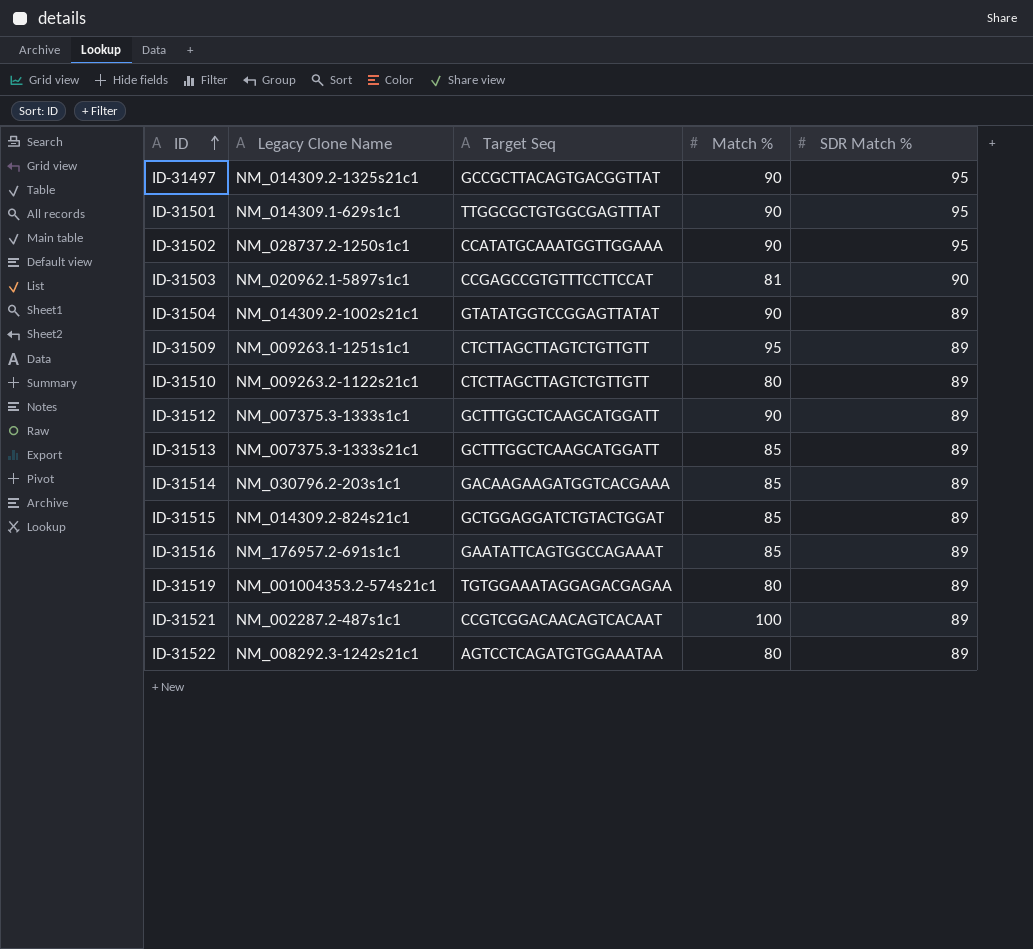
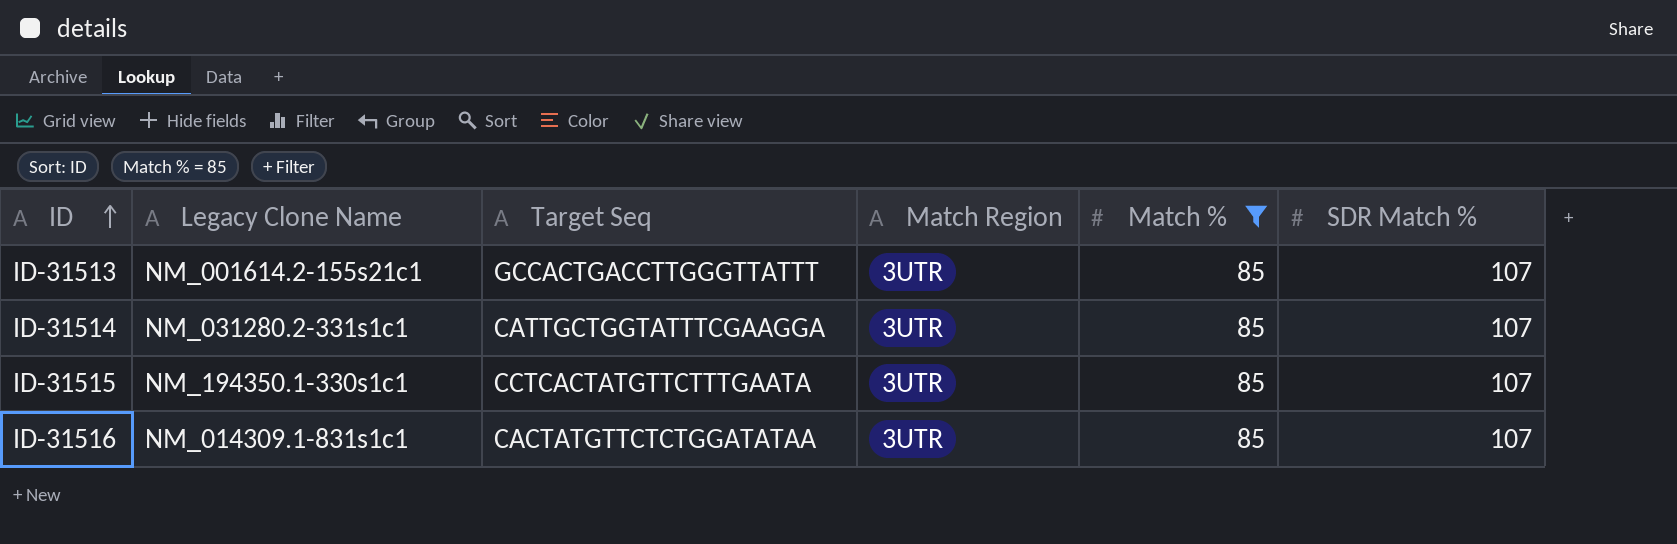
filter: none -> Match % = 85
column Match Region | position: none -> 4
ID-31513 | Legacy Clone Name: NM_007375.3-1333s21c1 -> NM_001614.2-155s21c1
ID-31513 | Target Seq: GCTTTGGCTCAAGCATGGATT -> GCCACTGACCTTGGGTTATTT
ID-31513 | SDR Match %: 89 -> 107
ID-31514 | Legacy Clone Name: NM_030796.2-203s1c1 -> NM_031280.2-331s1c1
ID-31514 | Target Seq: GACAAGAAGATGGTCACGAAA -> CATTGCTGGTATTTCGAAGGA
ID-31514 | SDR Match %: 89 -> 107
ID-31515 | Legacy Clone Name: NM_014309.2-824s21c1 -> NM_194350.1-330s1c1
ID-31515 | Target Seq: GCTGGAGGATCTGTACTGGAT -> CCTCACTATGTTCTTTGAATA
ID-31515 | SDR Match %: 89 -> 107
ID-31516 | Legacy Clone Name: NM_176957.2-691s1c1 -> NM_014309.1-831s1c1
ID-31516 | Target Seq: GAATATTCAGTGGCCAGAAAT -> CACTATGTTCTCTGGATATAA
ID-31516 | SDR Match %: 89 -> 107

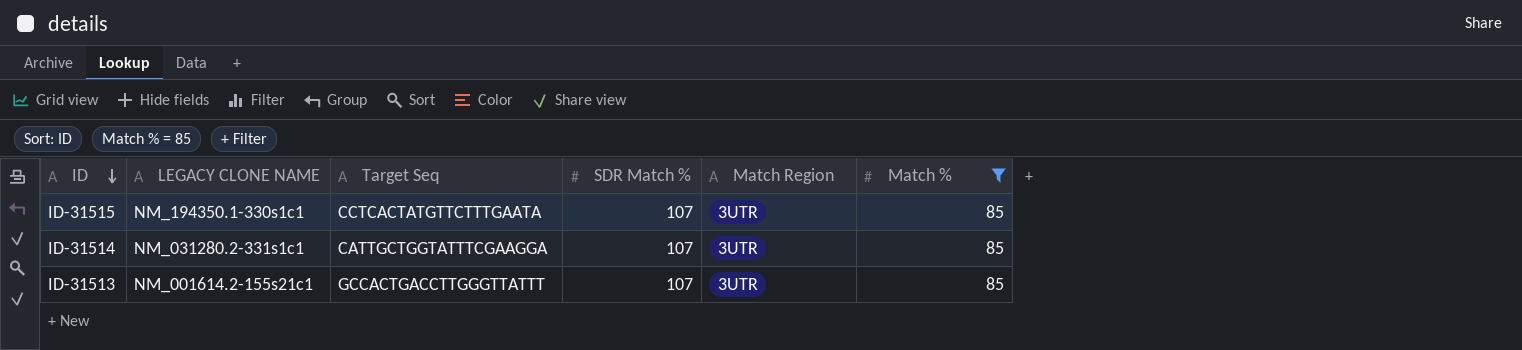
row order: ID ascending -> ID descending
column name: Legacy Clone Name -> LEGACY CLONE NAME
column SDR Match % | position: 6 -> 4
row ID-31516: NM_014309.1-831s1c1 | CACTATGTTCTCTGGATATAA | 3UTR | 85 | 107 -> none

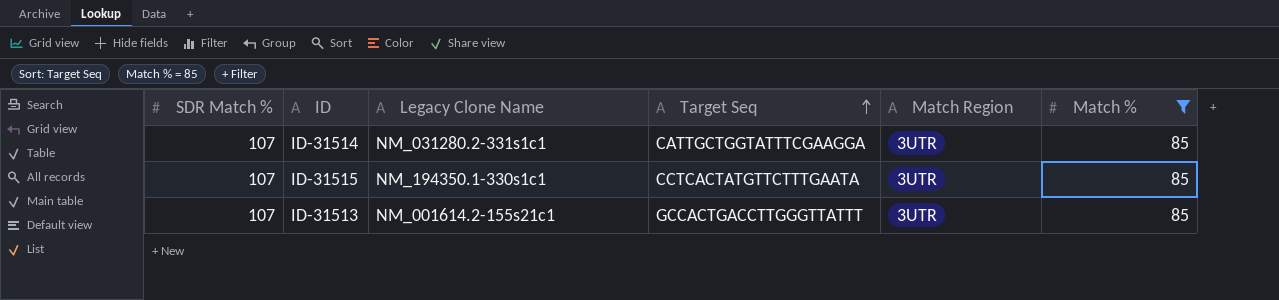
row order: ID descending -> Target Seq ascending
column SDR Match % | position: 4 -> 1
column name: LEGACY CLONE NAME -> Legacy Clone Name

